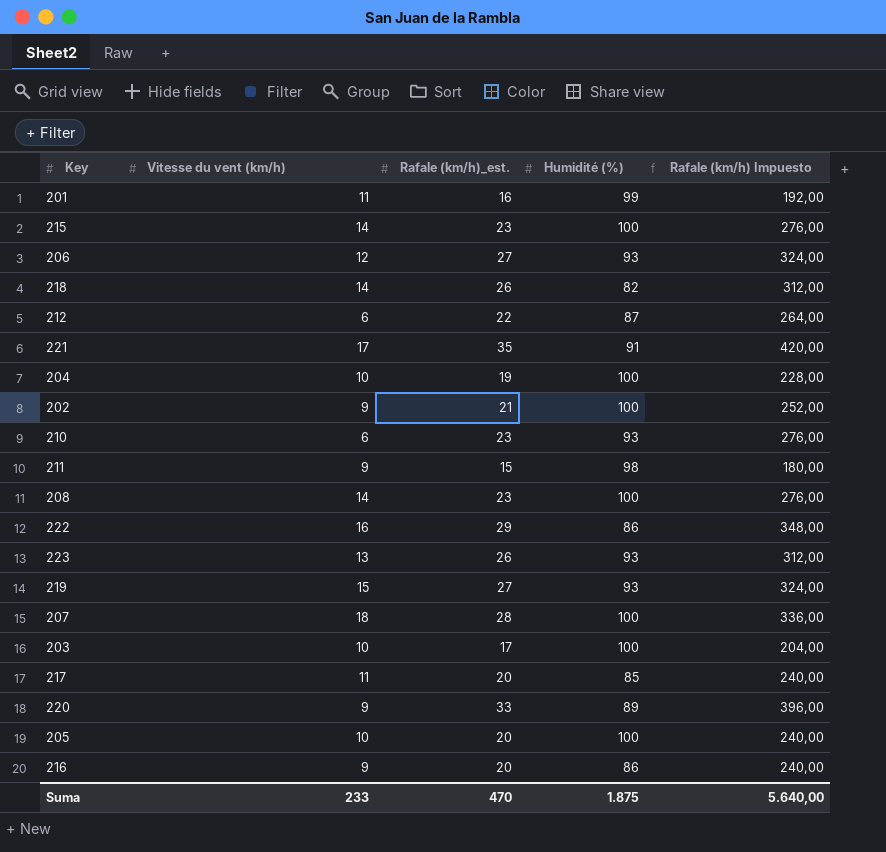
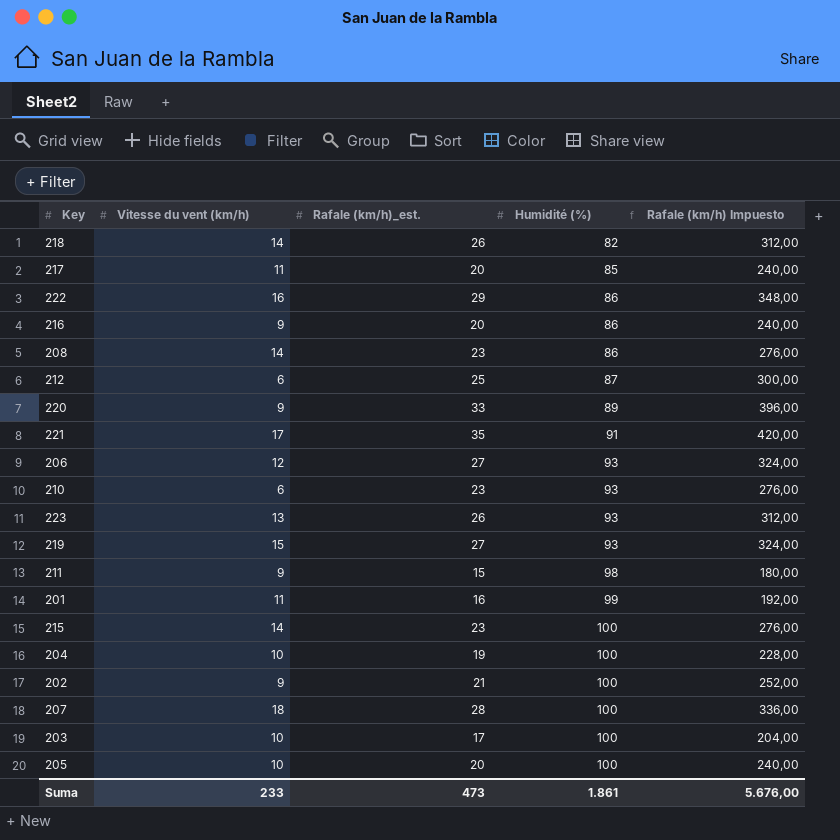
row order: none -> Humidité (%) ascending
208 | Humidité (%): 100 -> 86
212 | Rafale (km/h)_est.: 22 -> 25
212 | Rafale (km/h) Impuesto: 264,00 -> 300,00
Suma | Rafale (km/h)_est.: 470 -> 473
Suma | Humidité (%): 1.875 -> 1.861
Suma | Rafale (km/h) Impuesto: 5.640,00 -> 5.676,00

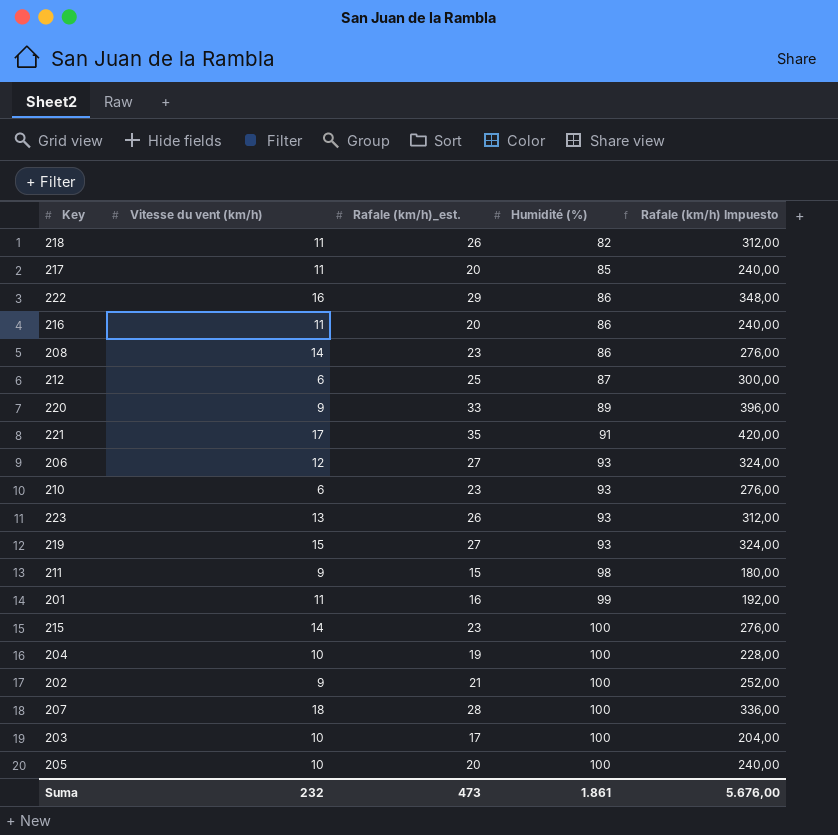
218 | Vitesse du vent (km/h): 14 -> 11
216 | Vitesse du vent (km/h): 9 -> 11
Suma | Vitesse du vent (km/h): 233 -> 232

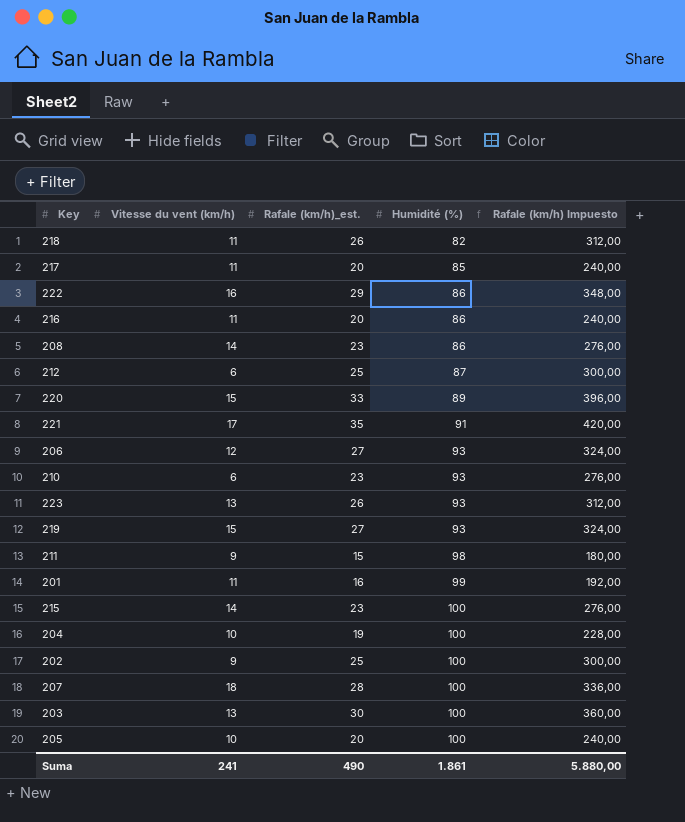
220 | Vitesse du vent (km/h): 9 -> 15
202 | Rafale (km/h)_est.: 21 -> 25
202 | Rafale (km/h) Impuesto: 252,00 -> 300,00
203 | Vitesse du vent (km/h): 10 -> 13
203 | Rafale (km/h)_est.: 17 -> 30
203 | Rafale (km/h) Impuesto: 204,00 -> 360,00
Suma | Vitesse du vent (km/h): 232 -> 241
Suma | Rafale (km/h)_est.: 473 -> 490
Suma | Rafale (km/h) Impuesto: 5.676,00 -> 5.880,00

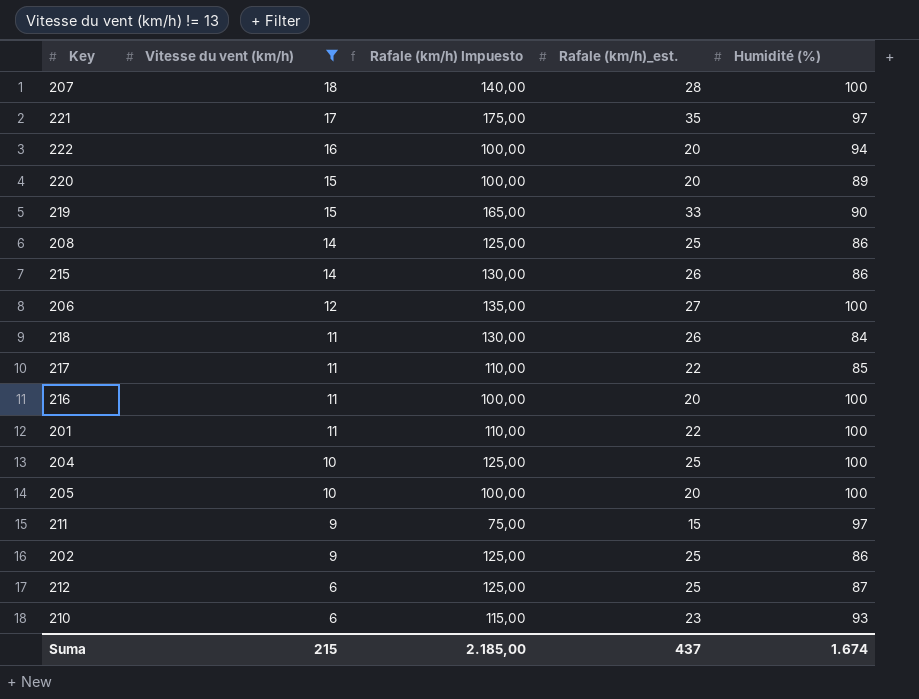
filter: none -> Vitesse du vent (km/h) != 13
row order: Humidité (%) ascending -> Vitesse du vent (km/h) descending
column Rafale (km/h) Impuesto | formula: [Rafale (km/h)_est.] * 12 -> [Rafale (km/h)_est.] * 5
column Rafale (km/h) Impuesto | position: 5 -> 3
221 | Humidité (%): 91 -> 97
222 | Rafale (km/h)_est.: 29 -> 20
222 | Humidité (%): 86 -> 94
220 | Rafale (km/h)_est.: 33 -> 20
219 | Rafale (km/h)_est.: 27 -> 33
219 | Humidité (%): 93 -> 90
208 | Rafale (km/h)_est.: 23 -> 25
215 | Rafale (km/h)_est.: 23 -> 26
215 | Humidité (%): 100 -> 86
206 | Humidité (%): 93 -> 100
218 | Humidité (%): 82 -> 84
217 | Rafale (km/h)_est.: 20 -> 22
216 | Humidité (%): 86 -> 100
201 | Rafale (km/h)_est.: 16 -> 22
201 | Humidité (%): 99 -> 100
204 | Rafale (km/h)_est.: 19 -> 25
211 | Humidité (%): 98 -> 97
202 | Humidité (%): 100 -> 86
Suma | Vitesse du vent (km/h): 241 -> 215
Suma | Rafale (km/h) Impuesto: 5.880,00 -> 2.185,00
Suma | Rafale (km/h)_est.: 490 -> 437
Suma | Humidité (%): 1.861 -> 1.674

